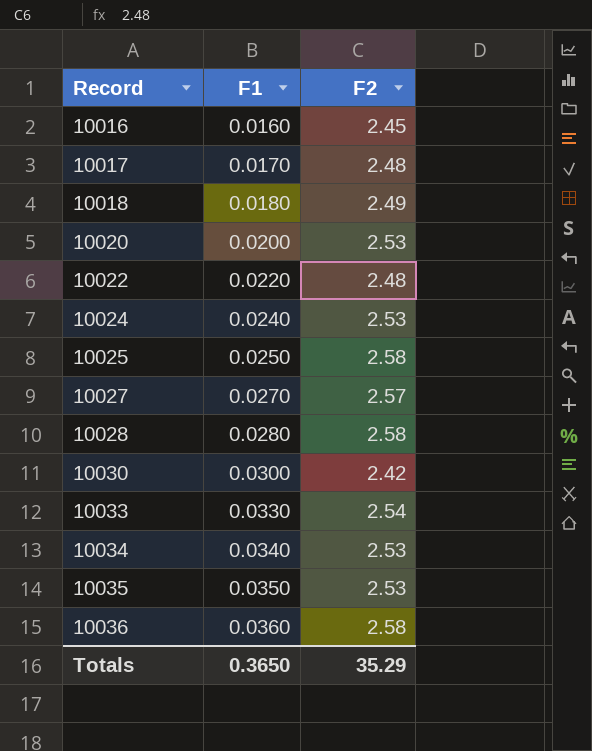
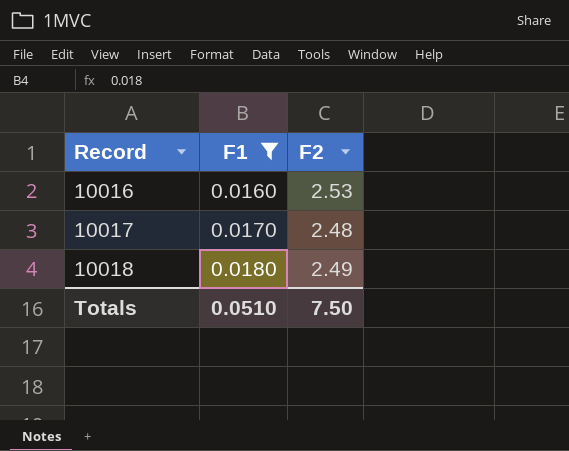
filter: none -> F1 <= 0.0180
10016 | F2: 2.45 -> 2.53
Totals | F1: 0.3650 -> 0.0510
Totals | F2: 35.29 -> 7.50

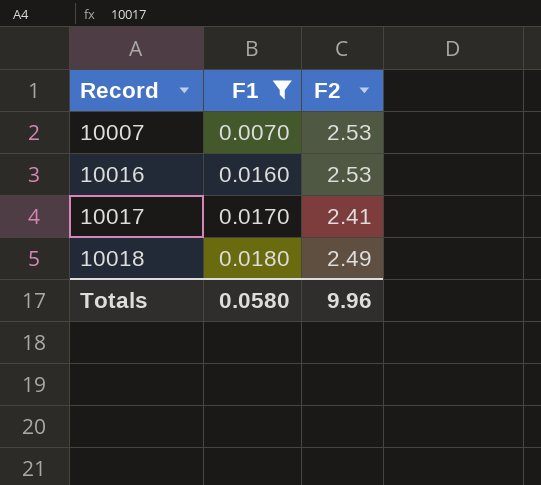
row 10007: none -> 0.0070 | 2.53
10017 | F2: 2.48 -> 2.41
Totals | F1: 0.0510 -> 0.0580
Totals | F2: 7.50 -> 9.96

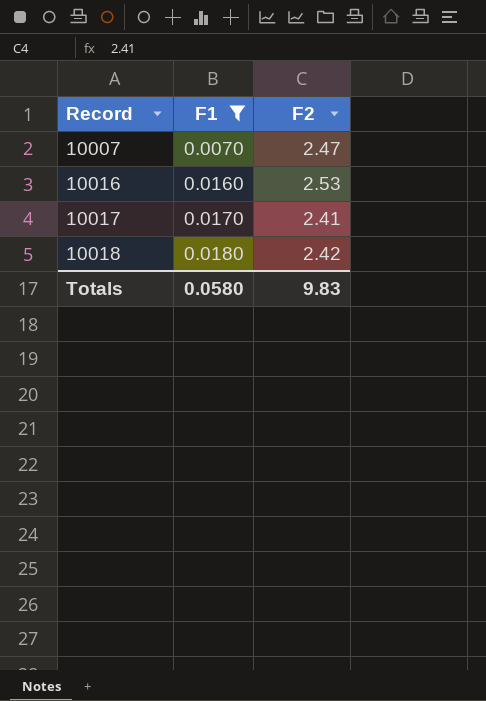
10007 | F2: 2.53 -> 2.47
10018 | F2: 2.49 -> 2.42
Totals | F2: 9.96 -> 9.83

